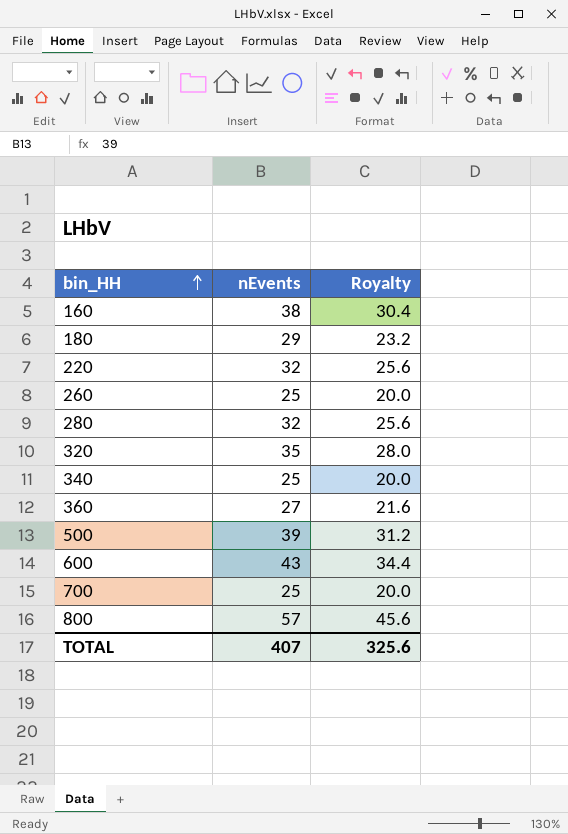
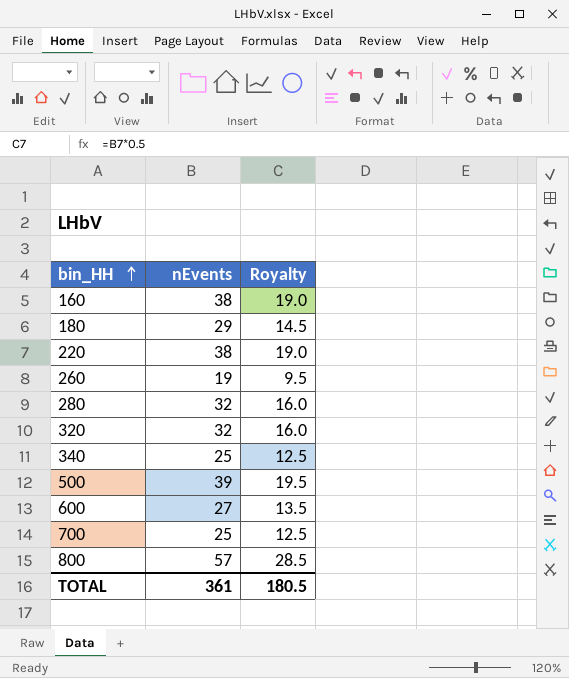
column Royalty | formula: [nEvents] * 0.8 -> [nEvents] * 0.5
row 360: 27 | 21.6 -> none
220 | nEvents: 32 -> 38
260 | nEvents: 25 -> 19
320 | nEvents: 35 -> 32
600 | nEvents: 43 -> 27
TOTAL | nEvents: 407 -> 361
TOTAL | Royalty: 325.6 -> 180.5

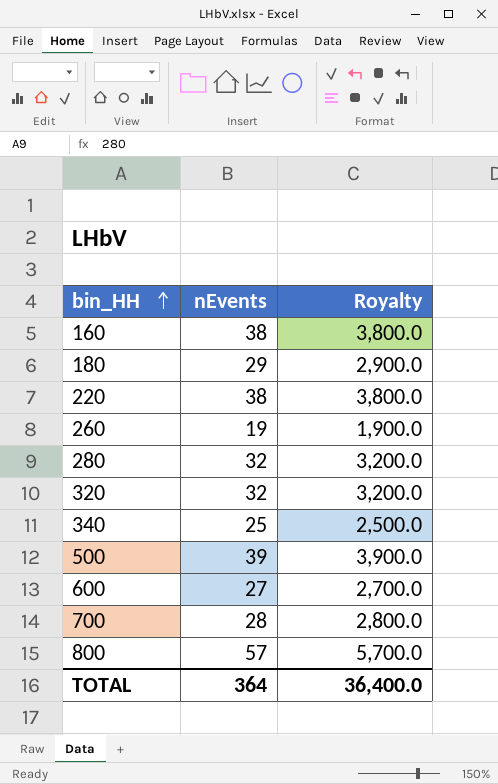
column Royalty | formula: [nEvents] * 0.5 -> [nEvents] * 100
700 | nEvents: 25 -> 28
TOTAL | nEvents: 361 -> 364
TOTAL | Royalty: 180.5 -> 36,400.0

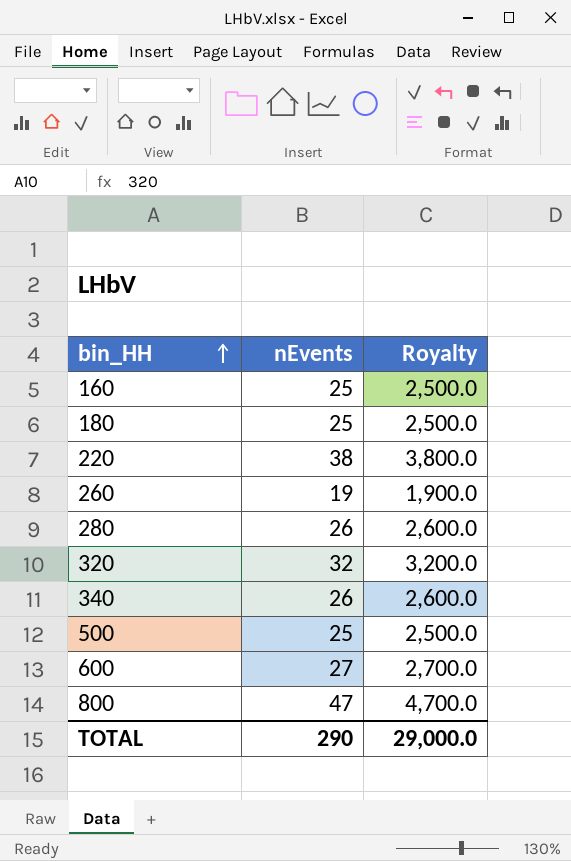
row 700: 28 | 2,800.0 -> none
160 | nEvents: 38 -> 25
160 | Royalty: 3,800.0 -> 2,500.0
180 | nEvents: 29 -> 25
180 | Royalty: 2,900.0 -> 2,500.0
280 | nEvents: 32 -> 26
280 | Royalty: 3,200.0 -> 2,600.0
340 | nEvents: 25 -> 26
340 | Royalty: 2,500.0 -> 2,600.0
500 | nEvents: 39 -> 25
500 | Royalty: 3,900.0 -> 2,500.0
800 | nEvents: 57 -> 47
800 | Royalty: 5,700.0 -> 4,700.0
TOTAL | nEvents: 364 -> 290
TOTAL | Royalty: 36,400.0 -> 29,000.0

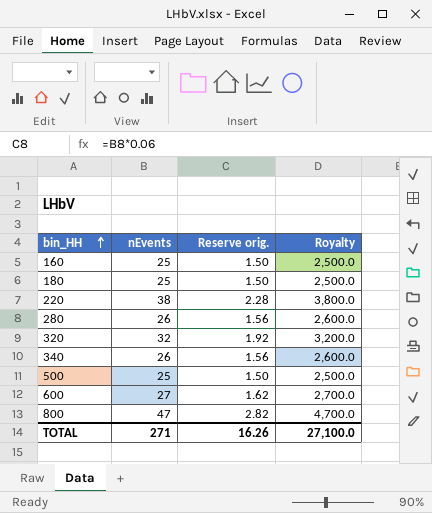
column Reserve orig. | formula: none -> [nEvents] * 0.06
row 260: 19 | 1,900.0 -> none
TOTAL | nEvents: 290 -> 271
TOTAL | Royalty: 29,000.0 -> 27,100.0

